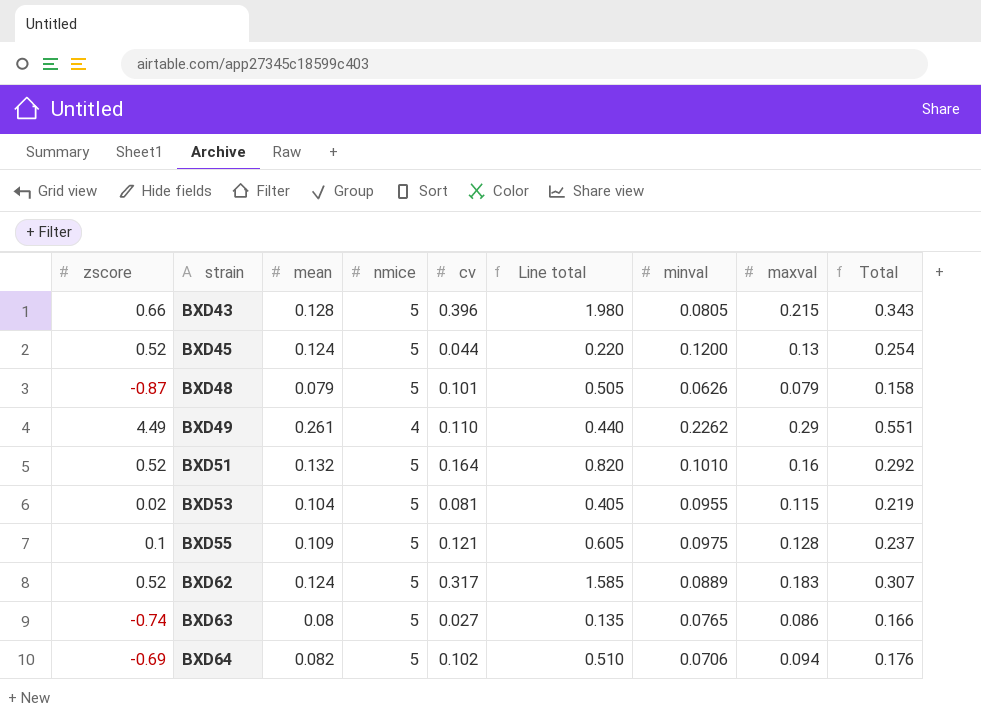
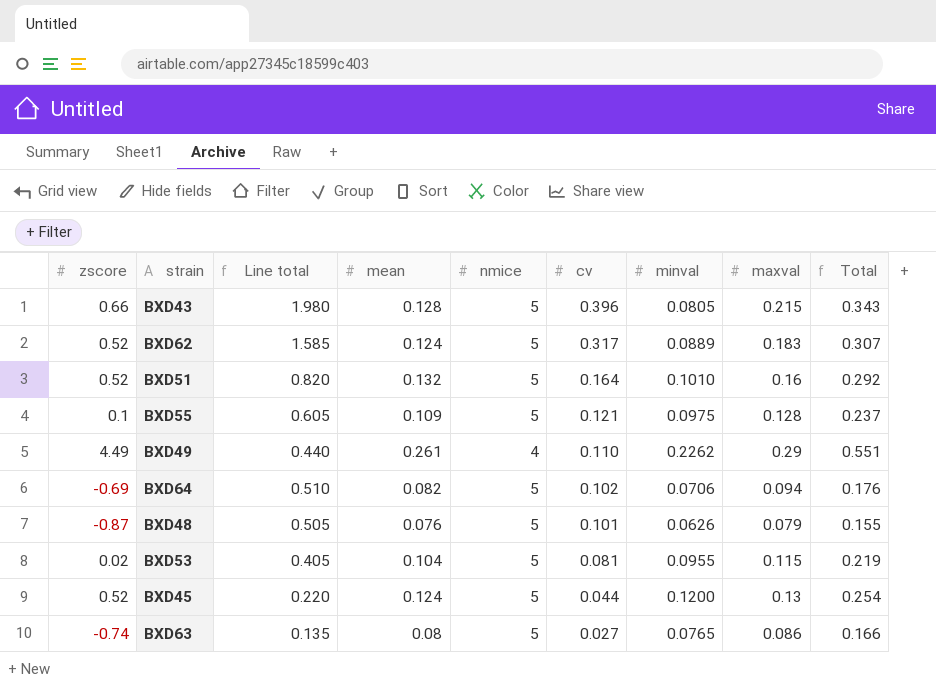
row order: strain ascending -> cv descending
column Line total | position: 6 -> 3
BXD48 | mean: 0.079 -> 0.076
BXD48 | Total: 0.158 -> 0.155

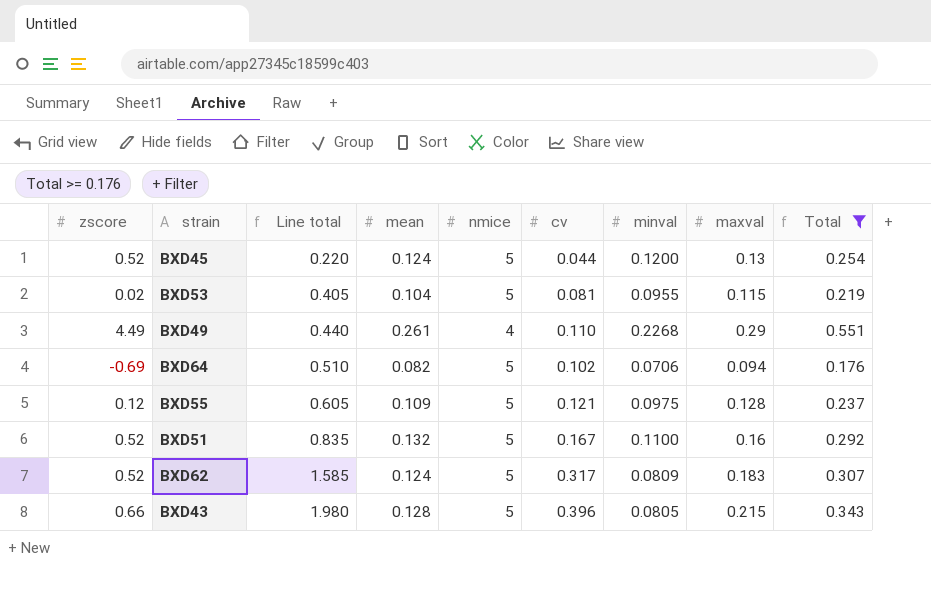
filter: none -> Total >= 0.176
row order: cv descending -> Line total ascending
BXD49 | minval: 0.2262 -> 0.2268
BXD55 | zscore: 0.1 -> 0.12
BXD51 | Line total: 0.820 -> 0.835
BXD51 | cv: 0.164 -> 0.167
BXD51 | minval: 0.1010 -> 0.1100
BXD62 | minval: 0.0889 -> 0.0809

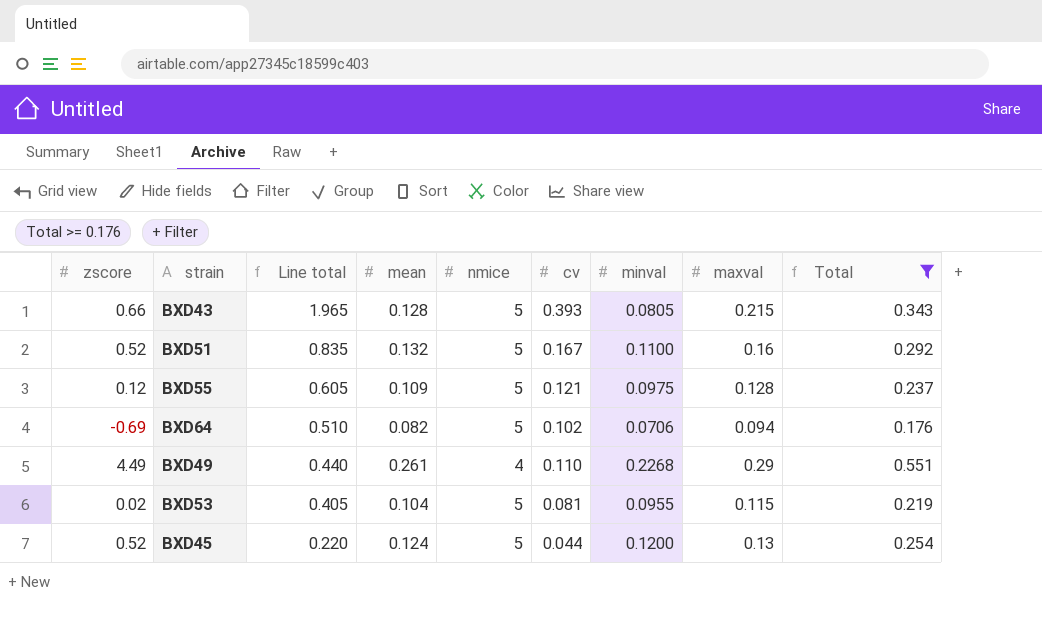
row order: Line total ascending -> Line total descending
row BXD62: 0.52 | 1.585 | 0.124 | 5 | 0.317 | 0.0809 | 0.183 | 0.307 -> none
BXD43 | Line total: 1.980 -> 1.965
BXD43 | cv: 0.396 -> 0.393

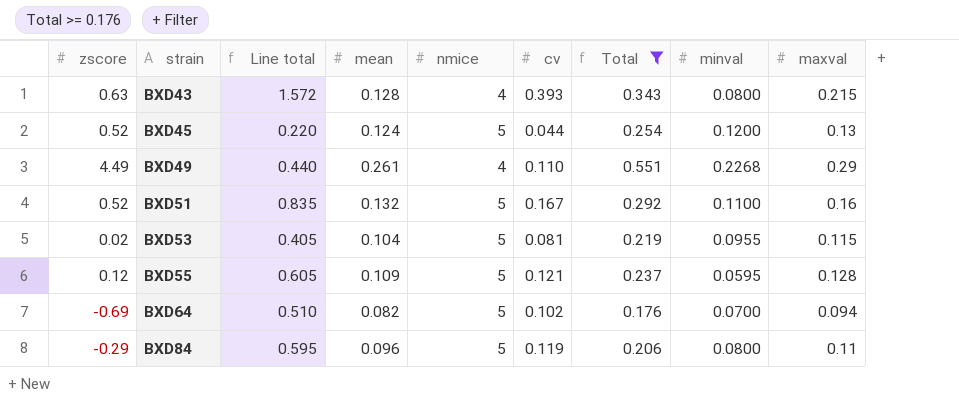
row order: Line total descending -> strain ascending
column Total | position: 9 -> 7
BXD43 | zscore: 0.66 -> 0.63
BXD43 | Line total: 1.965 -> 1.572
BXD43 | nmice: 5 -> 4
BXD43 | minval: 0.0805 -> 0.0800
BXD55 | minval: 0.0975 -> 0.0595
BXD64 | minval: 0.0706 -> 0.0700
row BXD84: none -> -0.29 | 0.595 | 0.096 | 5 | 0.119 | 0.206 | 0.0800 | 0.11

